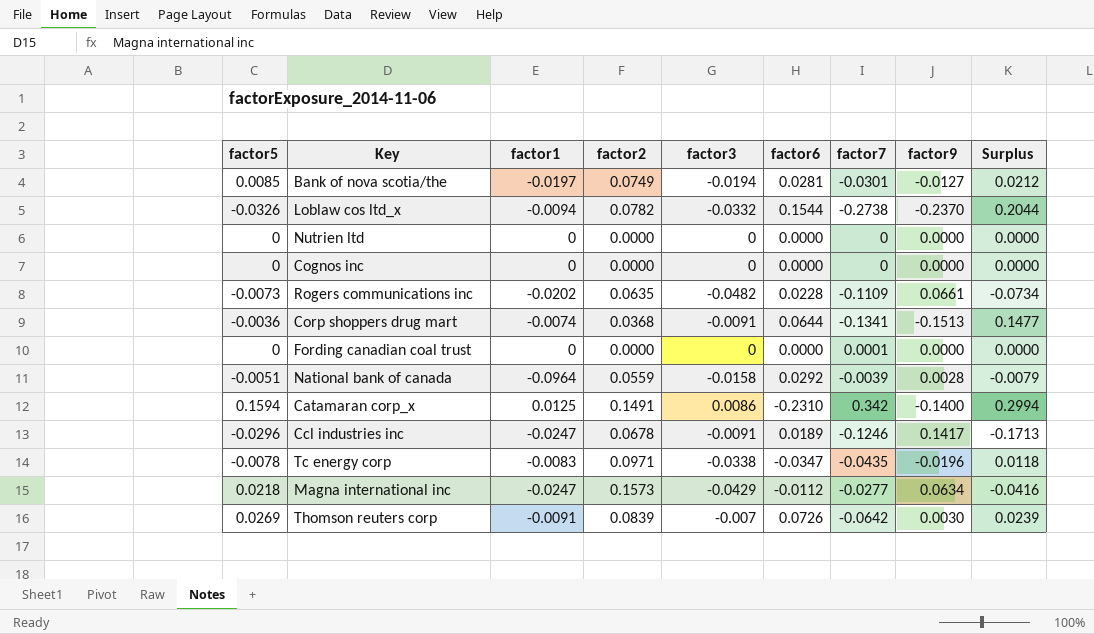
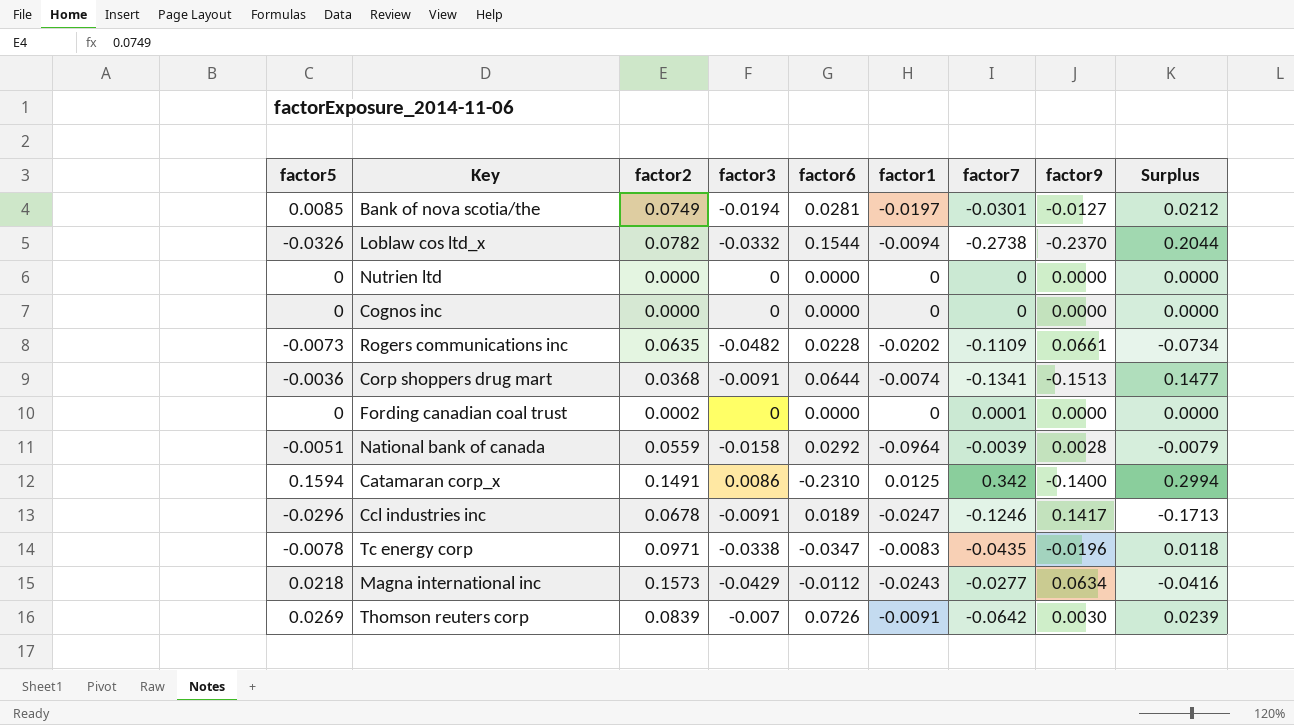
column factor1 | position: 3 -> 6
Fording canadian coal trust | factor2: 0.0000 -> 0.0002
Magna international inc | factor1: -0.0247 -> -0.0243

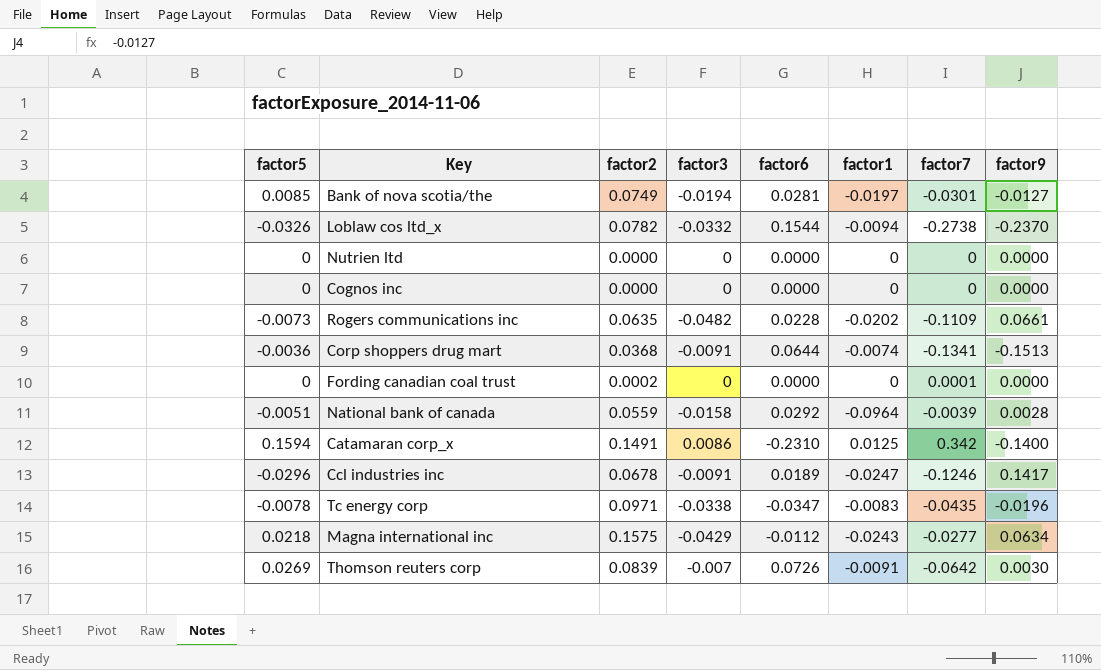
column Surplus | formula: [factor5] - [factor9] -> none
Magna international inc | factor2: 0.1573 -> 0.1575

